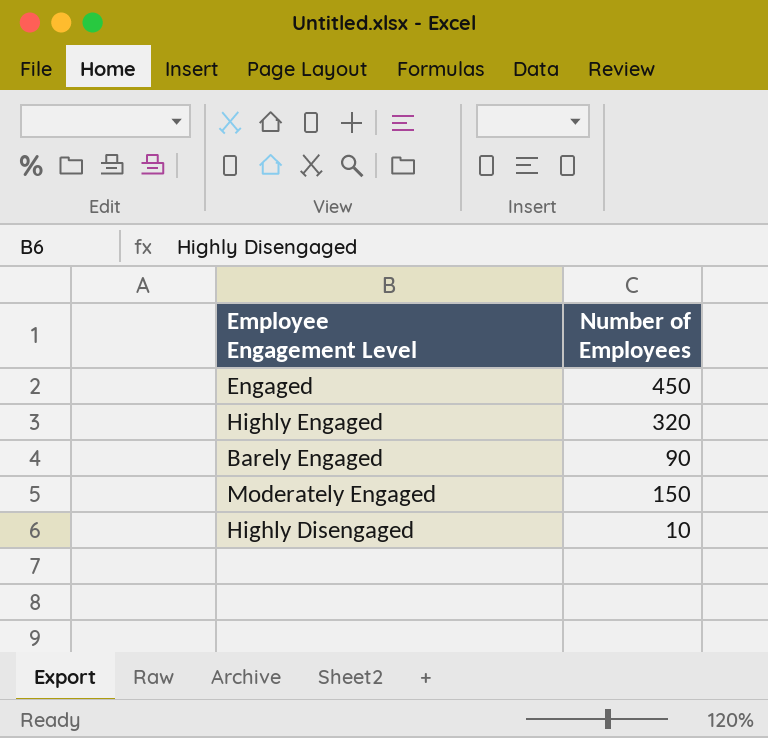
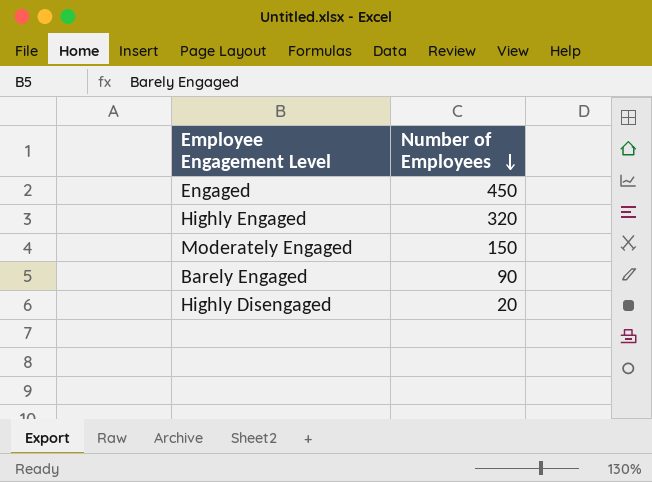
row order: none -> Number of Employees descending
Highly Disengaged | Number of Employees: 10 -> 20

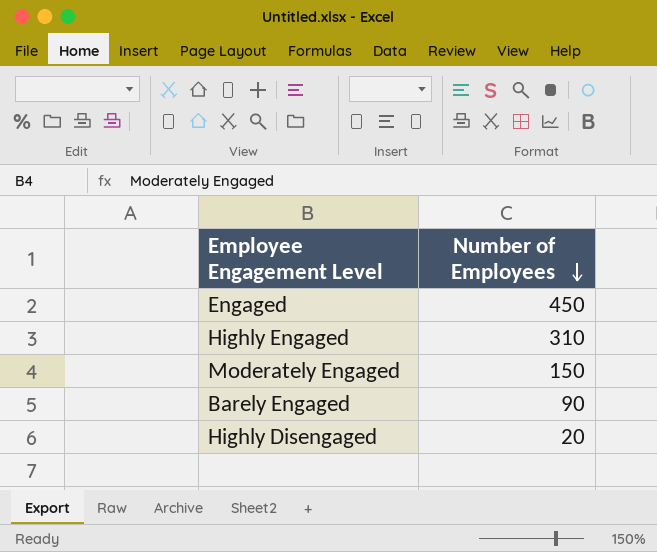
Highly Engaged | Number of Employees: 320 -> 310

